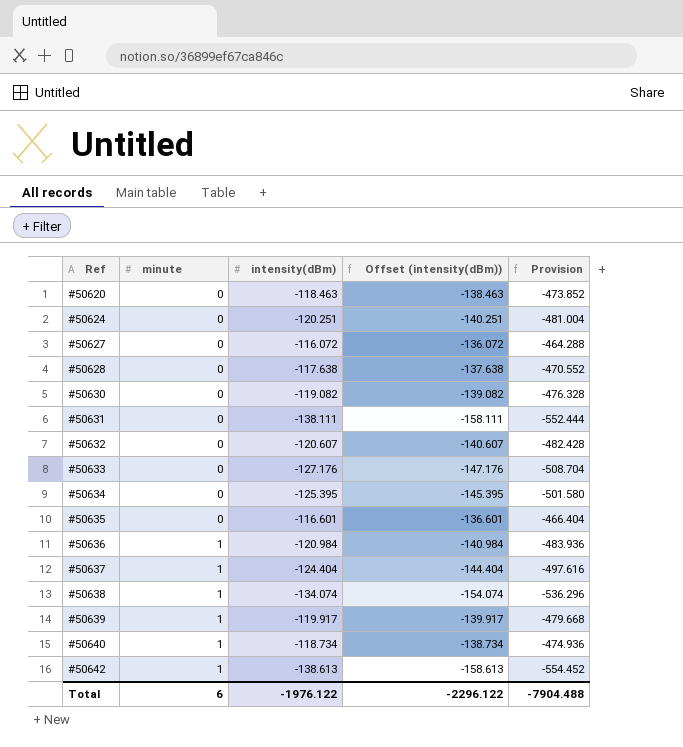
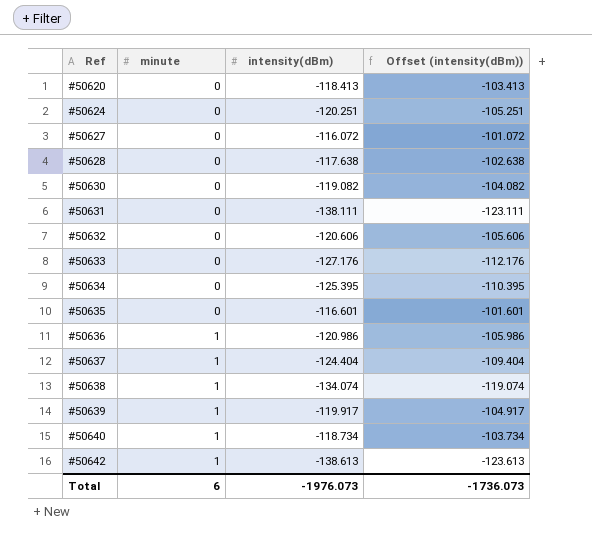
column Provision | formula: [intensity(dBm)] * 4 -> none
column Offset (intensity(dBm)) | formula: [intensity(dBm)] - 20 -> [intensity(dBm)] + 15
#50620 | intensity(dBm): -118.463 -> -118.413
#50632 | intensity(dBm): -120.607 -> -120.606
#50636 | intensity(dBm): -120.984 -> -120.986
Total | intensity(dBm): -1976.122 -> -1976.073
Total | Offset (intensity(dBm)): -2296.122 -> -1736.073

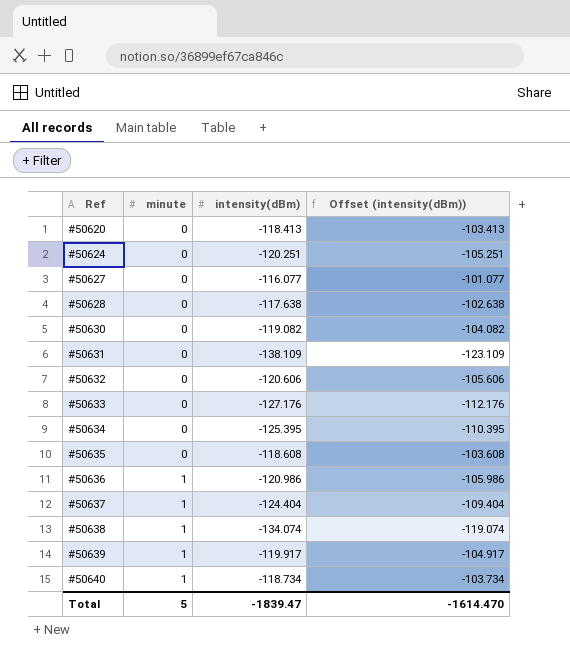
row #50642: 1 | -138.613 | -123.613 -> none
#50627 | intensity(dBm): -116.072 -> -116.077
#50627 | Offset (intensity(dBm)): -101.072 -> -101.077
#50631 | intensity(dBm): -138.111 -> -138.109
#50631 | Offset (intensity(dBm)): -123.111 -> -123.109
#50635 | intensity(dBm): -116.601 -> -118.608
#50635 | Offset (intensity(dBm)): -101.601 -> -103.608
Total | minute: 6 -> 5
Total | intensity(dBm): -1976.073 -> -1839.47
Total | Offset (intensity(dBm)): -1736.073 -> -1614.470

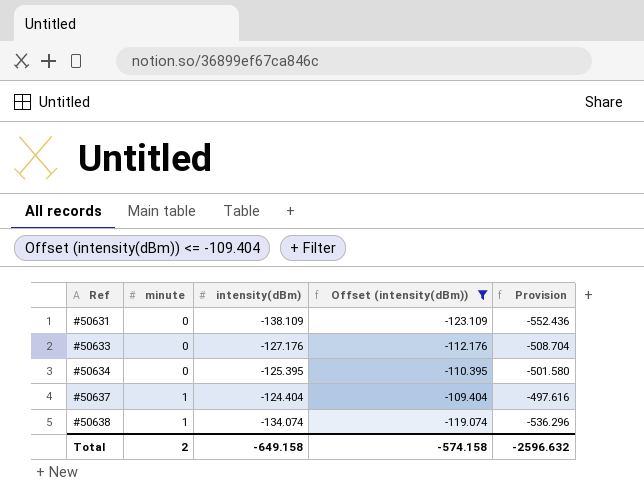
filter: none -> Offset (intensity(dBm)) <= -109.404
column Provision | formula: none -> [intensity(dBm)] * 4
Total | minute: 5 -> 2
Total | intensity(dBm): -1839.47 -> -649.158
Total | Offset (intensity(dBm)): -1614.470 -> -574.158

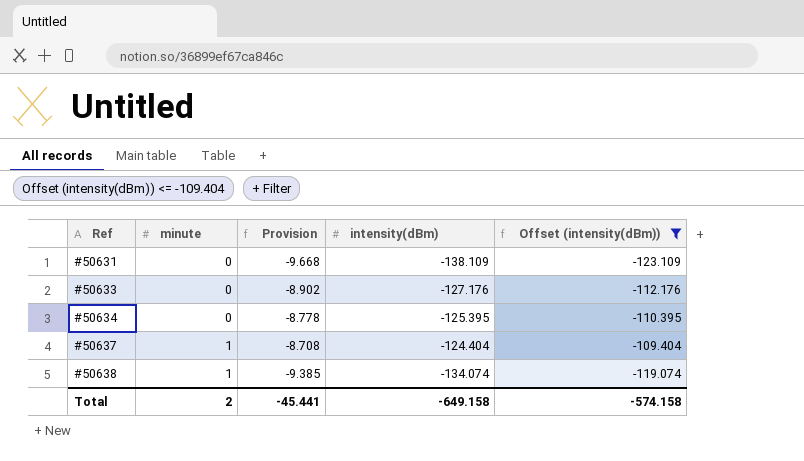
column Provision | formula: [intensity(dBm)] * 4 -> [intensity(dBm)] * 0.07
column Provision | position: 5 -> 3
Total | Provision: -2596.632 -> -45.441

